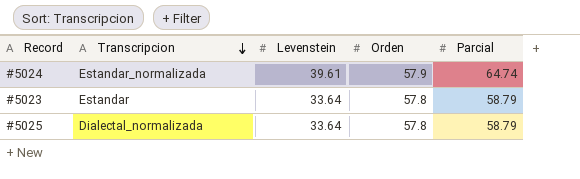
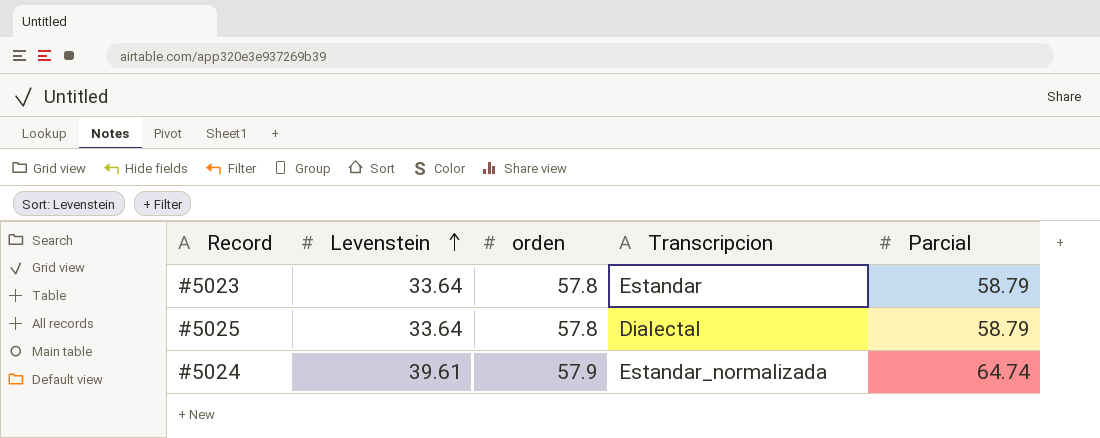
row order: Transcripcion descending -> Levenstein ascending
column name: Orden -> orden
column Transcripcion | position: 2 -> 4
#5025 | Transcripcion: Dialectal_normalizada -> Dialectal

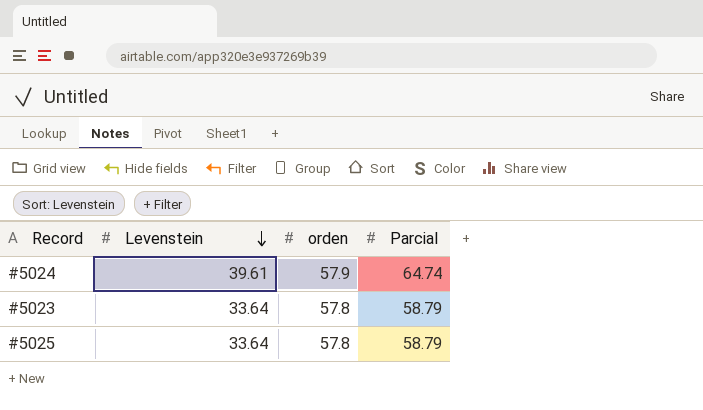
row order: Levenstein ascending -> Levenstein descending
column Transcripcion | position: 4 -> none

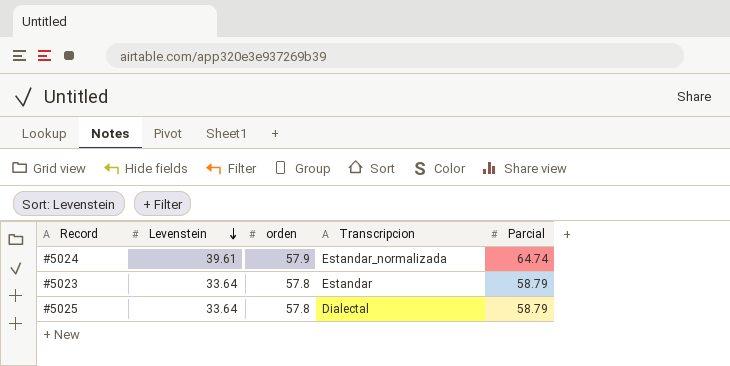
column Transcripcion | position: none -> 4

